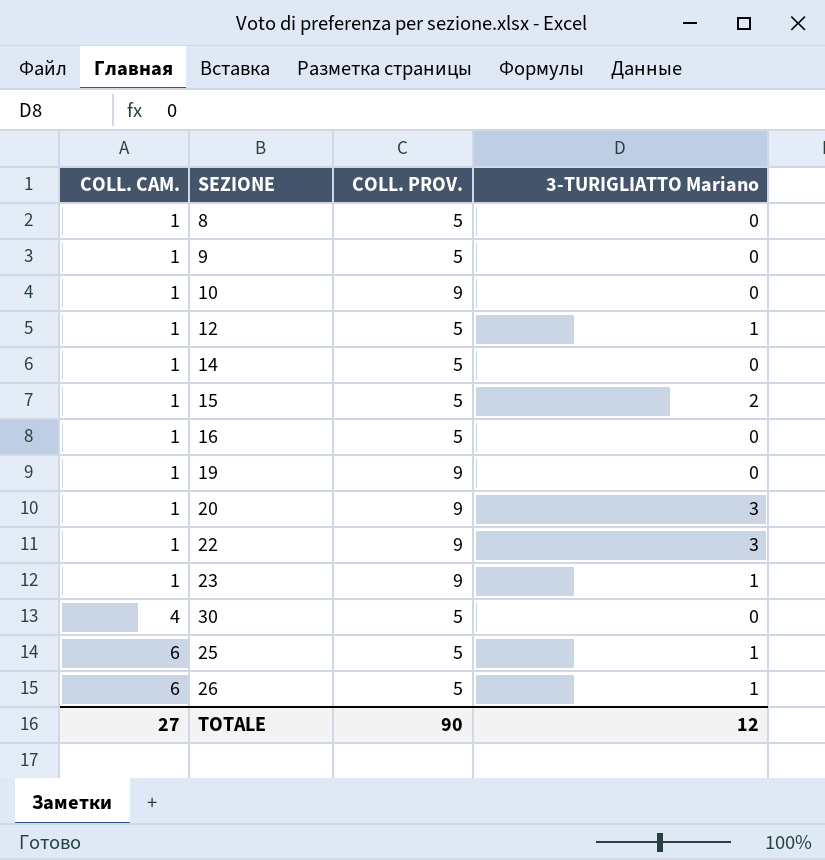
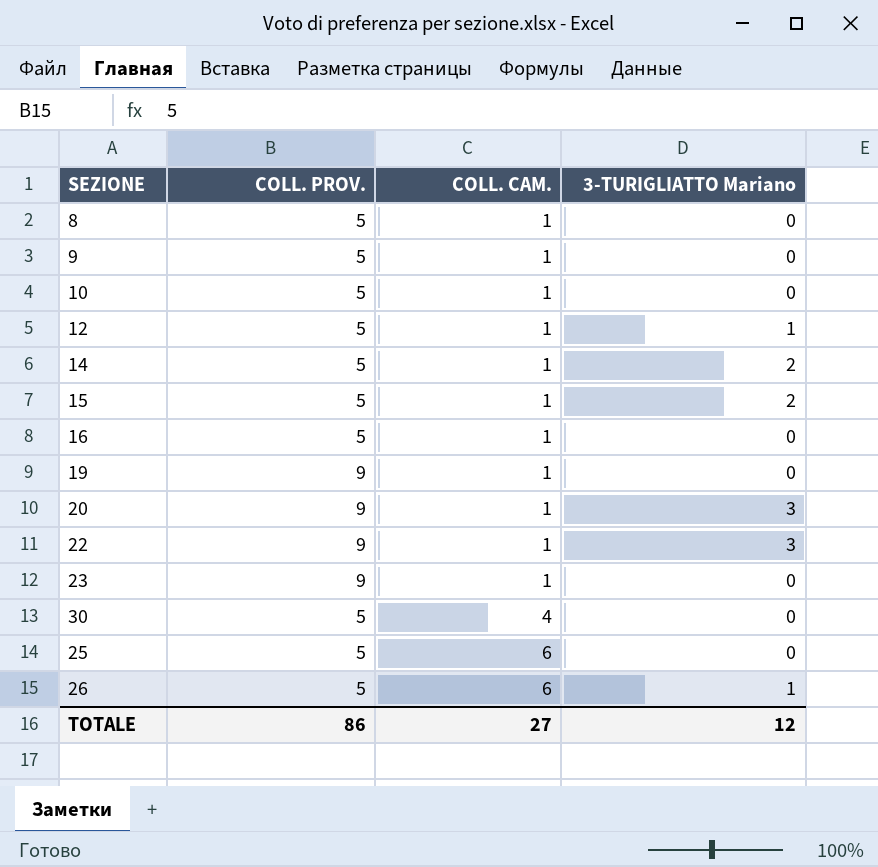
column COLL. CAM. | position: 1 -> 3
10 | COLL. PROV.: 9 -> 5
14 | 3-TURIGLIATTO Mariano: 0 -> 2
23 | 3-TURIGLIATTO Mariano: 1 -> 0
25 | 3-TURIGLIATTO Mariano: 1 -> 0
TOTALE | COLL. PROV.: 90 -> 86

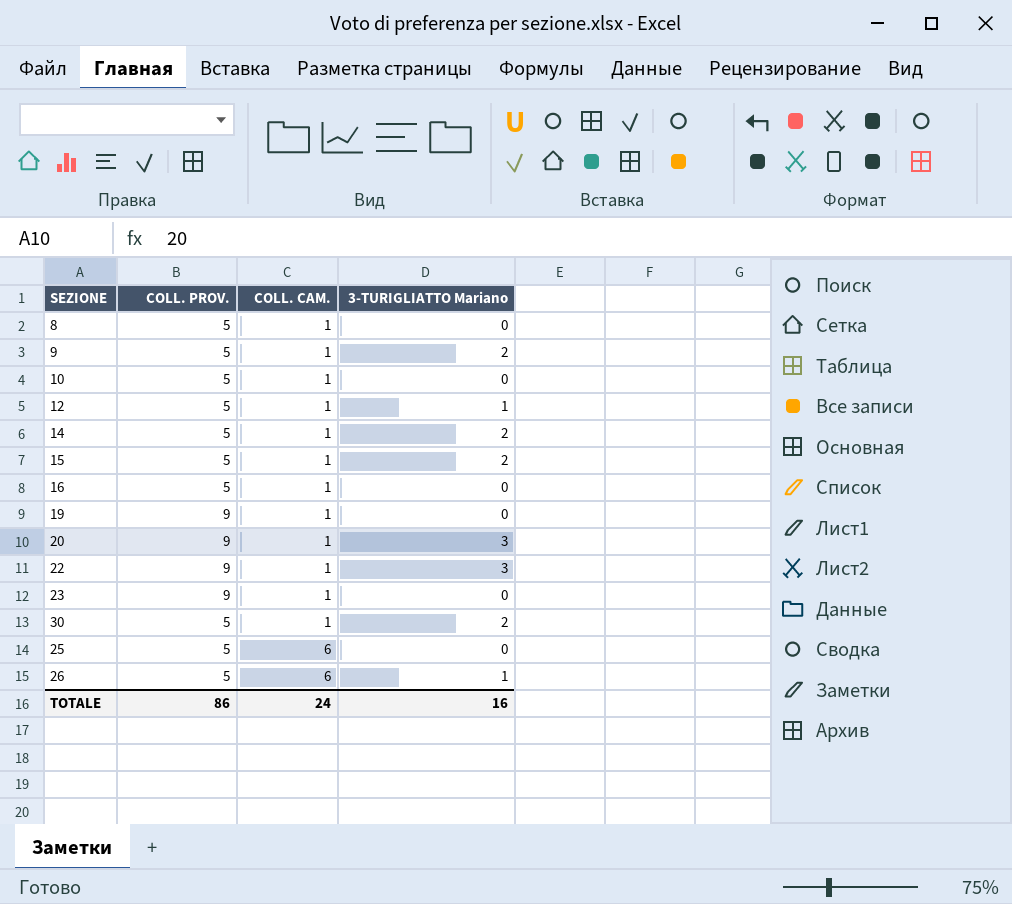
9 | 3-TURIGLIATTO Mariano: 0 -> 2
30 | COLL. CAM.: 4 -> 1
30 | 3-TURIGLIATTO Mariano: 0 -> 2
TOTALE | COLL. CAM.: 27 -> 24
TOTALE | 3-TURIGLIATTO Mariano: 12 -> 16

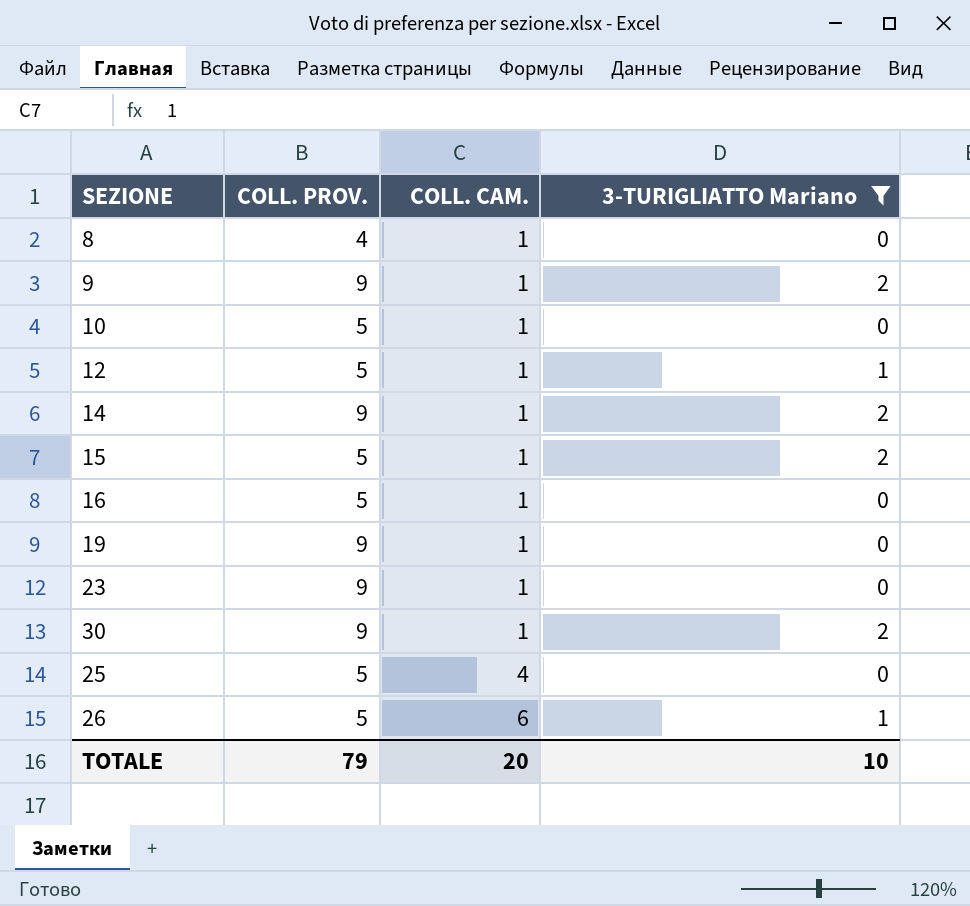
filter: none -> 3-TURIGLIATTO Mariano != 3
8 | COLL. PROV.: 5 -> 4
9 | COLL. PROV.: 5 -> 9
14 | COLL. PROV.: 5 -> 9
30 | COLL. PROV.: 5 -> 9
25 | COLL. CAM.: 6 -> 4
TOTALE | COLL. PROV.: 86 -> 79
TOTALE | COLL. CAM.: 24 -> 20
TOTALE | 3-TURIGLIATTO Mariano: 16 -> 10

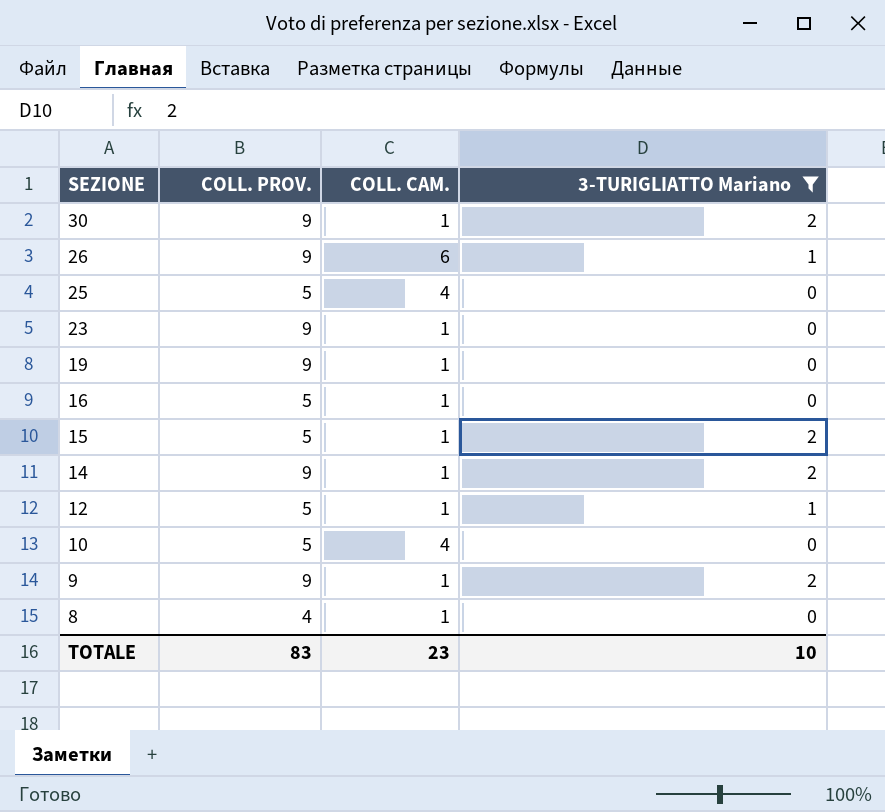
row order: COLL. CAM. ascending -> SEZIONE descending
26 | COLL. PROV.: 5 -> 9
10 | COLL. CAM.: 1 -> 4
TOTALE | COLL. PROV.: 79 -> 83
TOTALE | COLL. CAM.: 20 -> 23

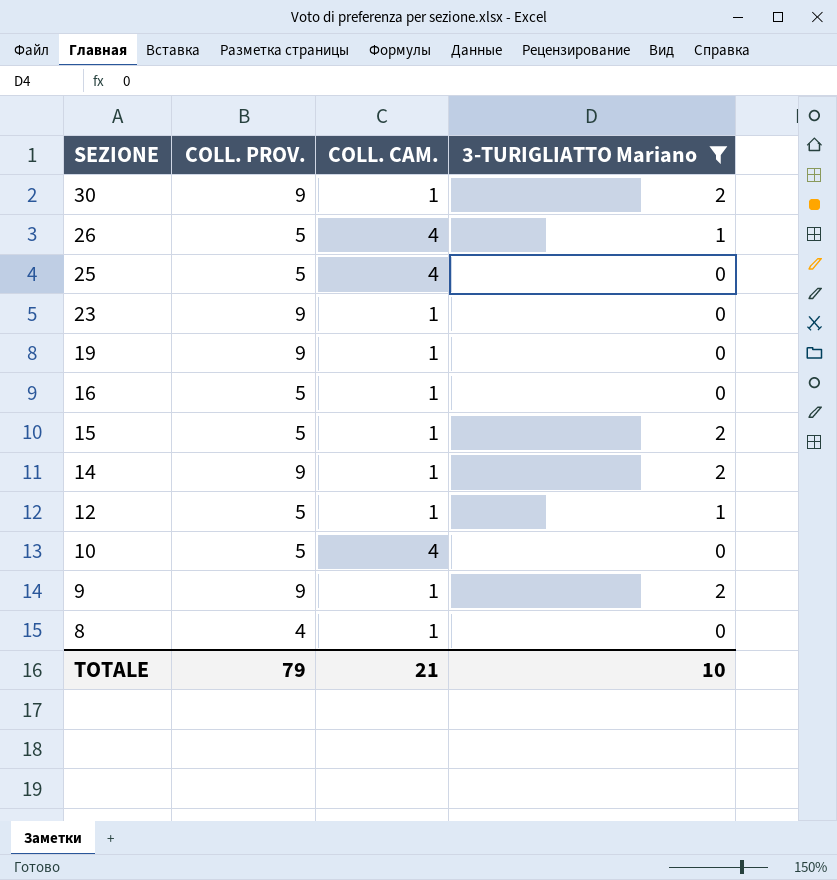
26 | COLL. PROV.: 9 -> 5
26 | COLL. CAM.: 6 -> 4
TOTALE | COLL. PROV.: 83 -> 79
TOTALE | COLL. CAM.: 23 -> 21

